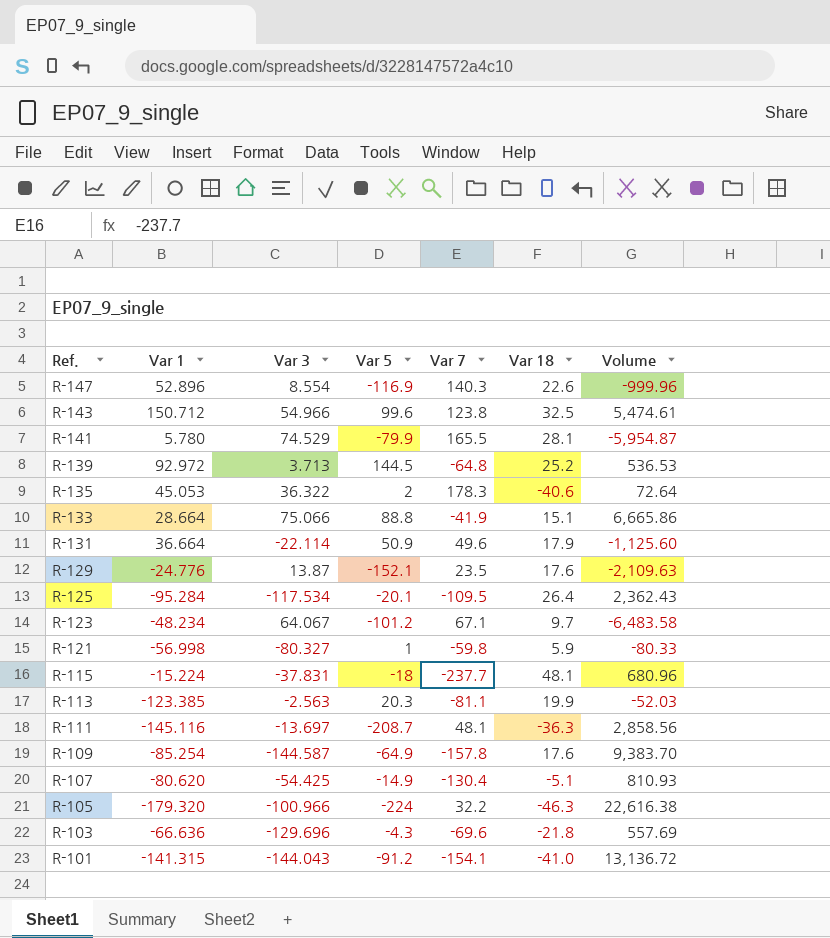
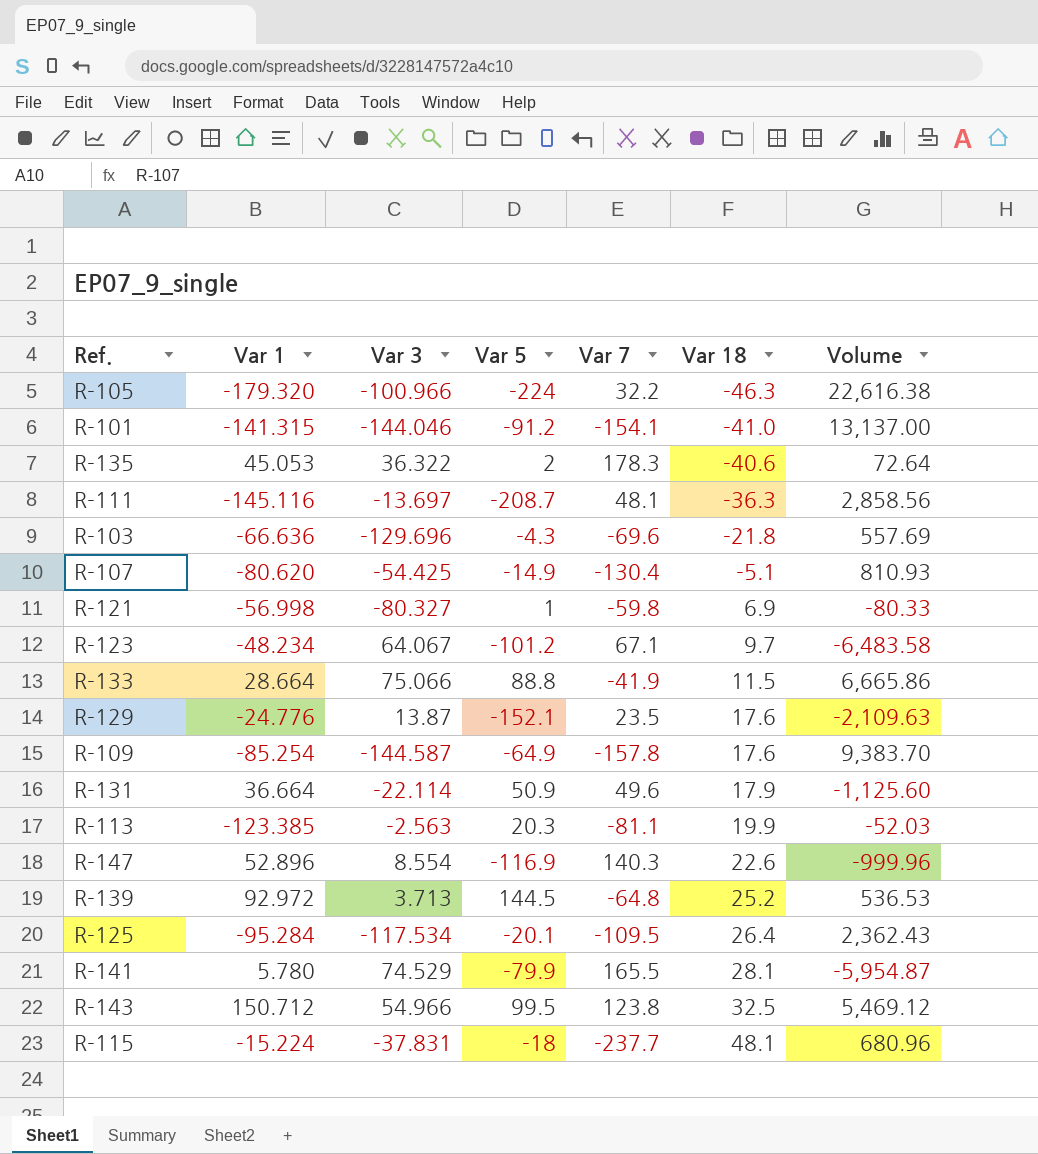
row order: Ref. descending -> Var 18 ascending
R-101 | Var 3: -144.043 -> -144.046
R-101 | Volume: 13,136.72 -> 13,137.00
R-121 | Var 18: 5.9 -> 6.9
R-133 | Var 18: 15.1 -> 11.5
R-143 | Var 5: 99.6 -> 99.5
R-143 | Volume: 5,474.61 -> 5,469.12

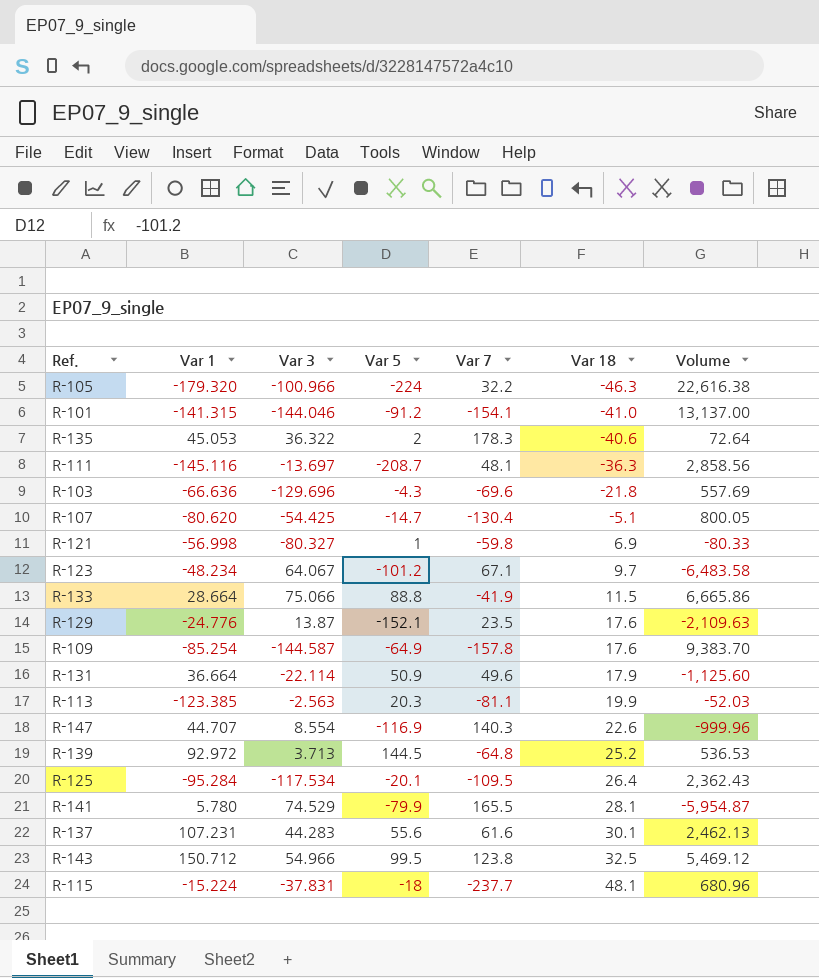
R-107 | Var 5: -14.9 -> -14.7
R-107 | Volume: 810.93 -> 800.05
R-147 | Var 1: 52.896 -> 44.707
row R-137: none -> 107.231 | 44.283 | 55.6 | 61.6 | 30.1 | 2,462.13

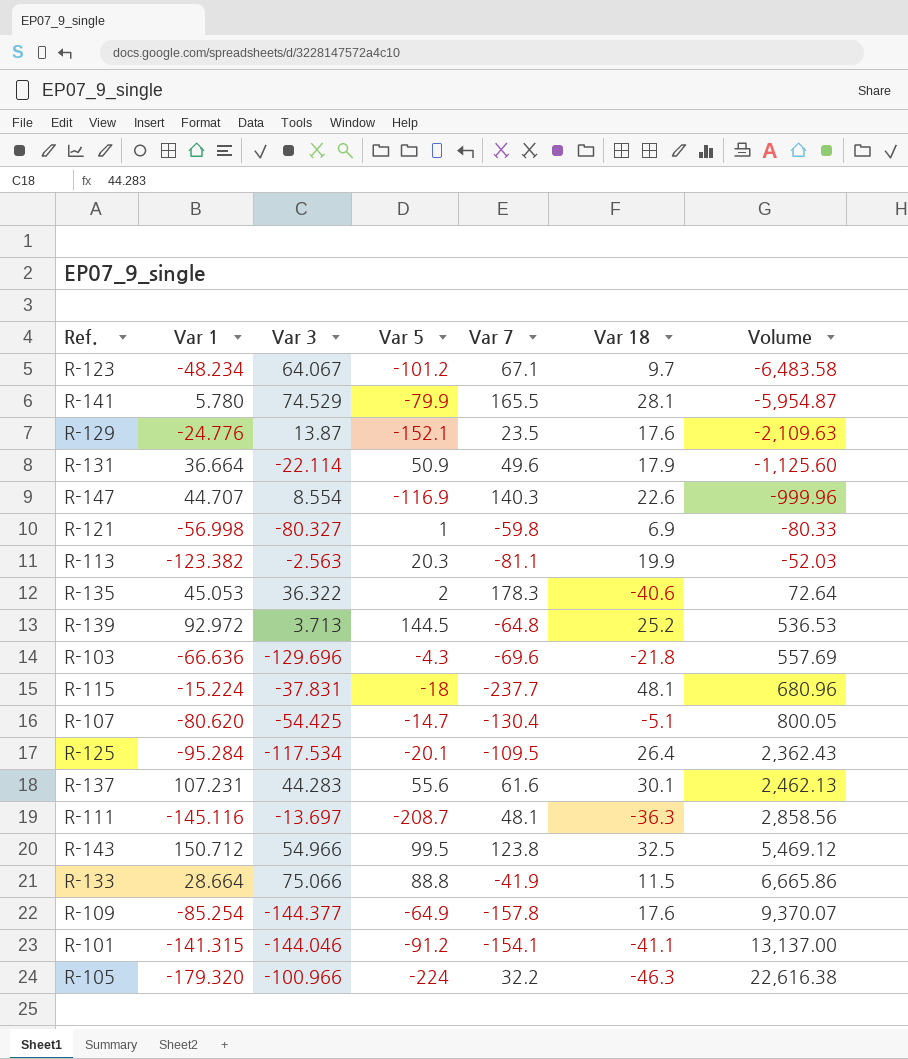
row order: Var 18 ascending -> Volume ascending
R-113 | Var 1: -123.385 -> -123.382
R-109 | Var 3: -144.587 -> -144.377
R-109 | Volume: 9,383.70 -> 9,370.07
R-101 | Var 18: -41.0 -> -41.1

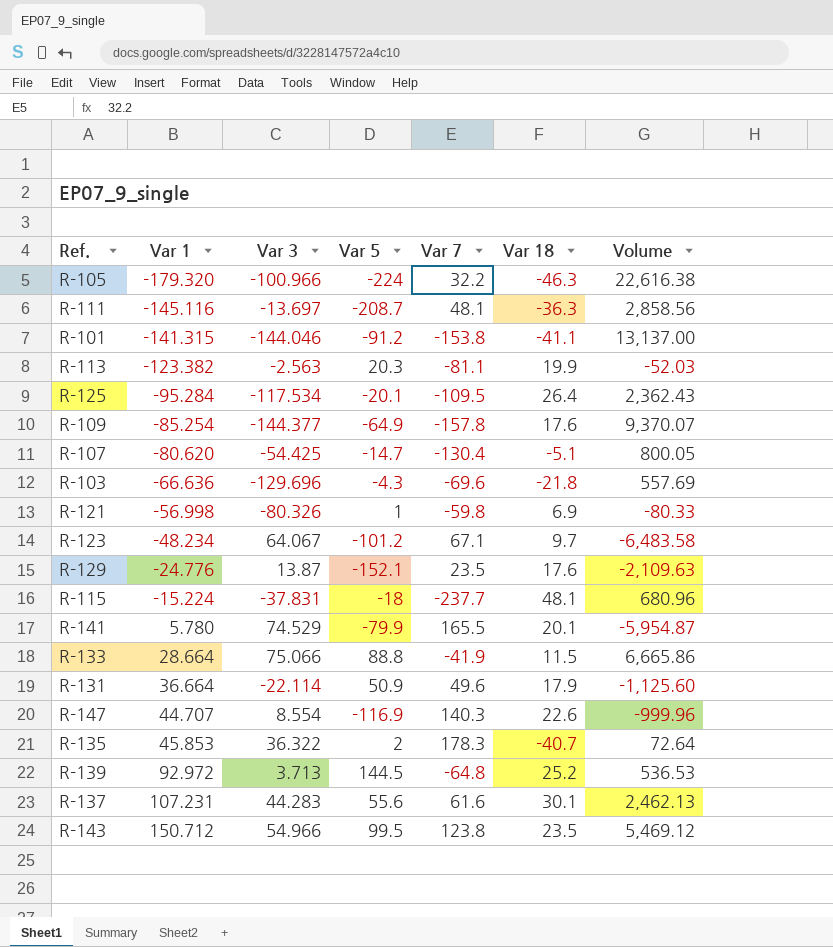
row order: Volume ascending -> Var 1 ascending
R-101 | Var 7: -154.1 -> -153.8
R-121 | Var 3: -80.327 -> -80.326
R-141 | Var 18: 28.1 -> 20.1
R-135 | Var 1: 45.053 -> 45.853
R-135 | Var 18: -40.6 -> -40.7
R-143 | Var 18: 32.5 -> 23.5

